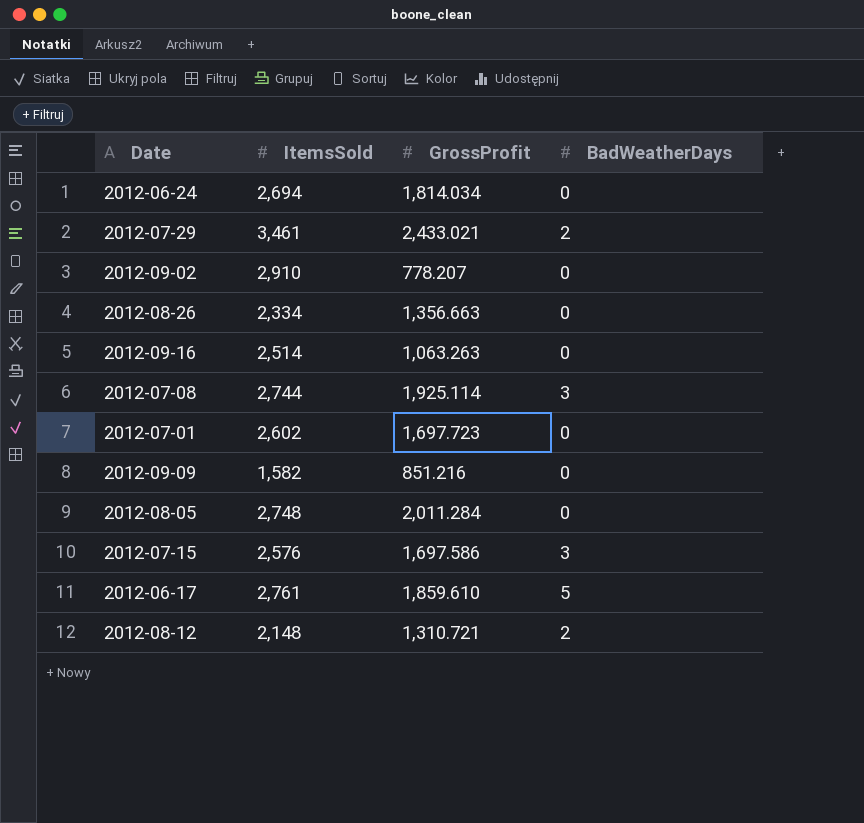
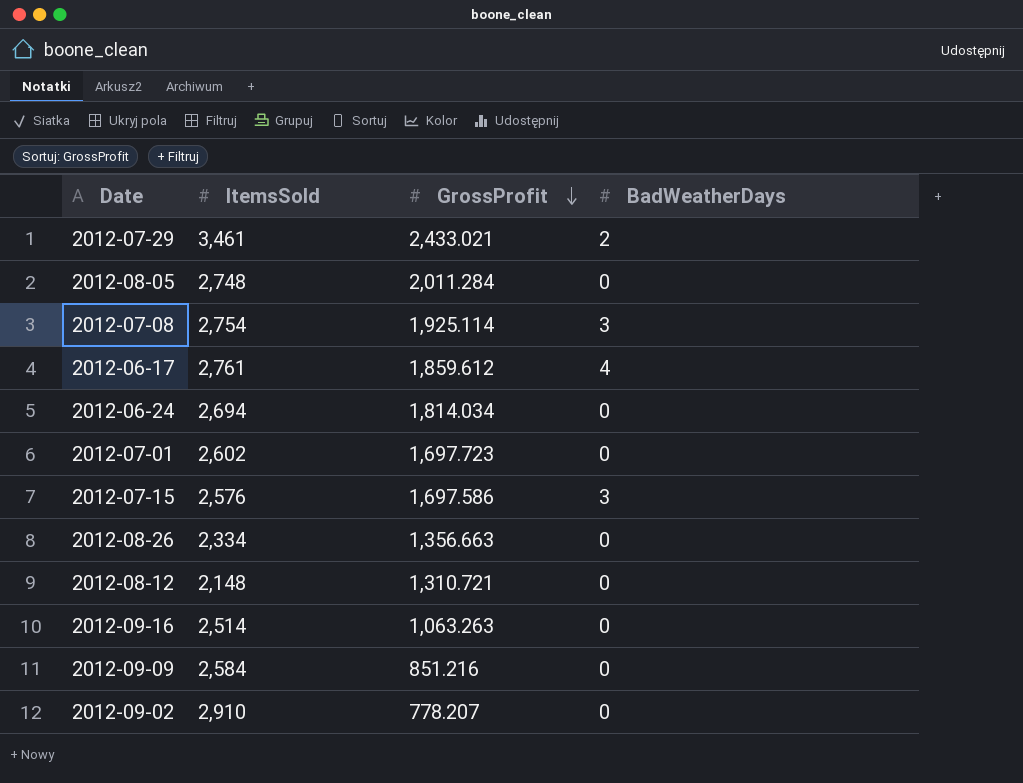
row order: none -> GrossProfit descending
2012-07-08 | ItemsSold: 2,744 -> 2,754
2012-06-17 | GrossProfit: 1,859.610 -> 1,859.612
2012-06-17 | BadWeatherDays: 5 -> 4
2012-08-12 | BadWeatherDays: 2 -> 0
2012-09-09 | ItemsSold: 1,582 -> 2,584

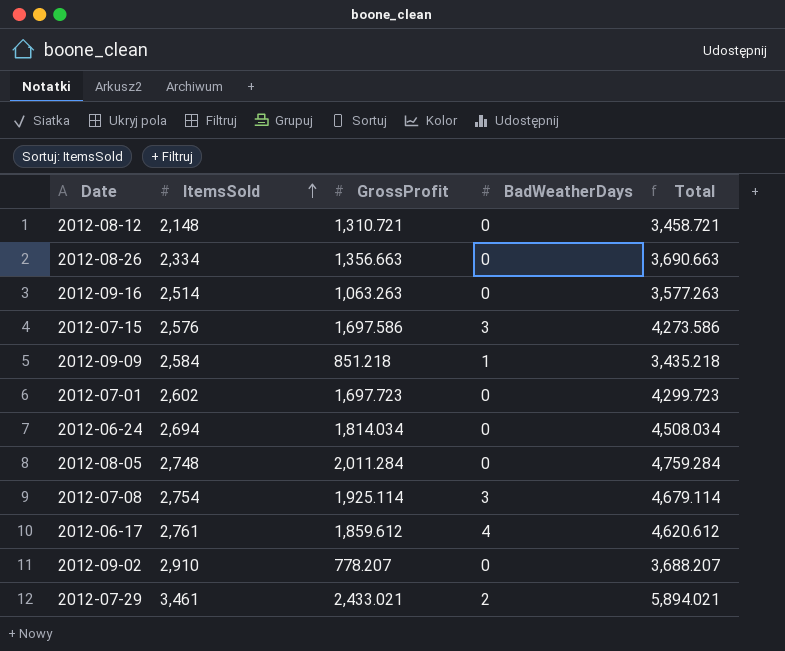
row order: GrossProfit descending -> ItemsSold ascending
column Total | formula: none -> [ItemsSold] + [GrossProfit]
2012-09-09 | GrossProfit: 851.216 -> 851.218
2012-09-09 | BadWeatherDays: 0 -> 1

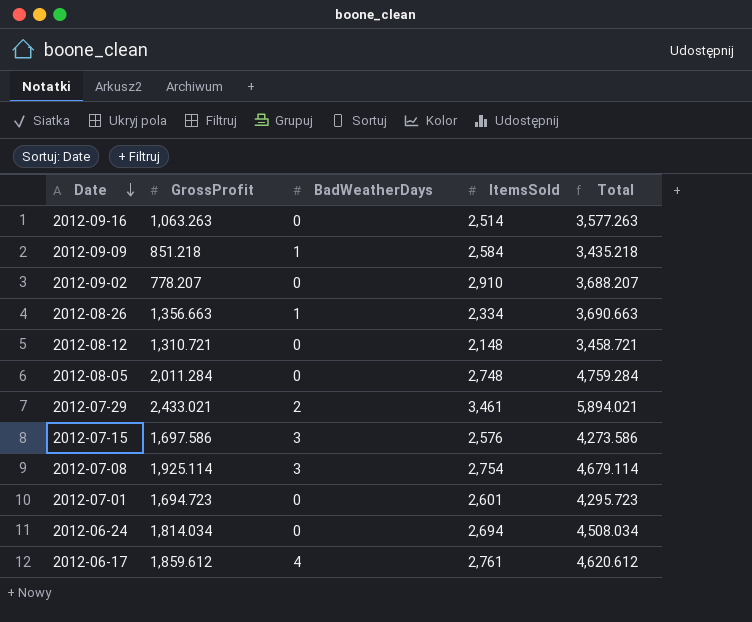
row order: ItemsSold ascending -> Date descending
column ItemsSold | position: 2 -> 4
2012-08-26 | BadWeatherDays: 0 -> 1
2012-07-01 | GrossProfit: 1,697.723 -> 1,694.723
2012-07-01 | ItemsSold: 2,602 -> 2,601
2012-07-01 | Total: 4,299.723 -> 4,295.723

